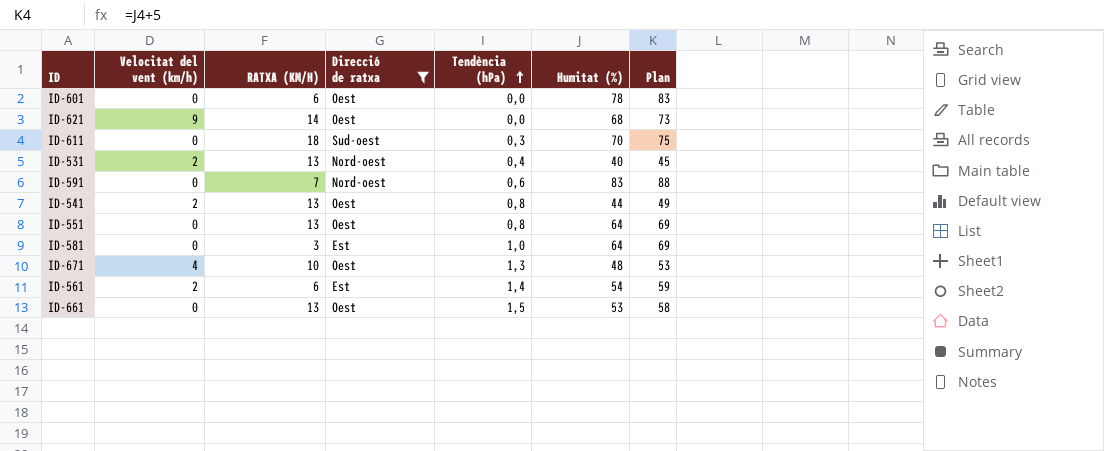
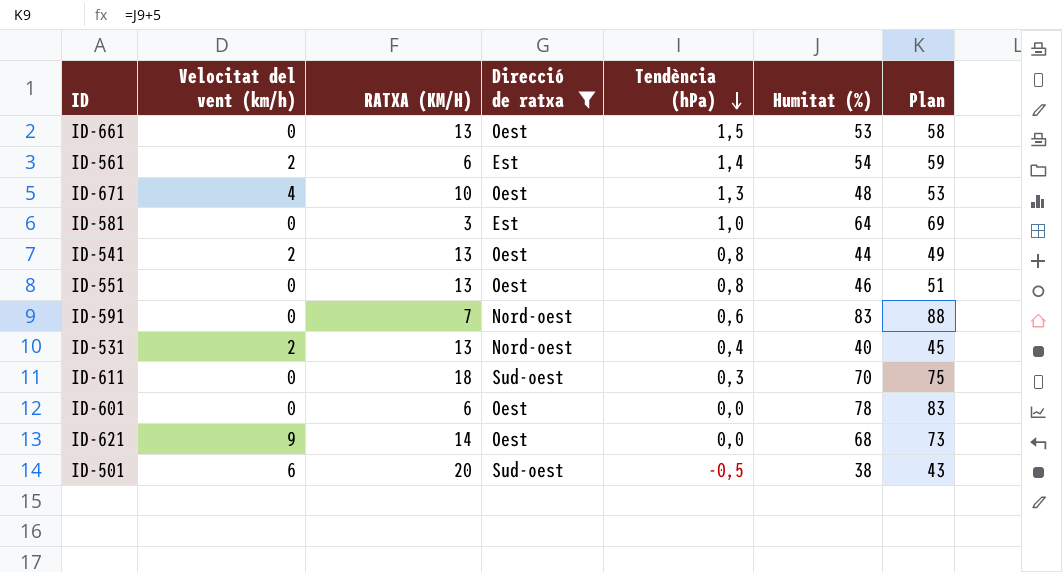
row order: Tendència (hPa) ascending -> Tendència (hPa) descending
ID-551 | Humitat (%): 64 -> 46
ID-551 | Plan: 69 -> 51
row ID-501: none -> 6 | 20 | Sud-oest | -0,5 | 38 | 43

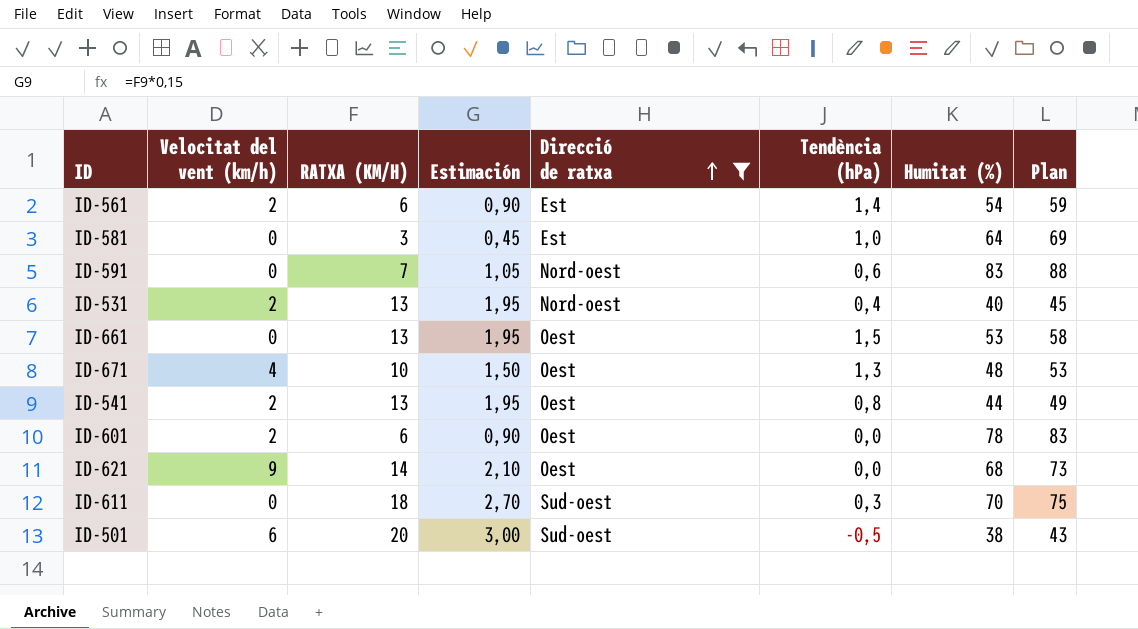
row order: Tendència (hPa) descending -> Direcció de ratxa ascending
column Estimación | formula: none -> [RATXA (KM/H)] * 0,15
row ID-551: 0 | 13 | Oest | 0,8 | 46 | 51 -> none
ID-601 | Velocitat del vent (km/h): 0 -> 2

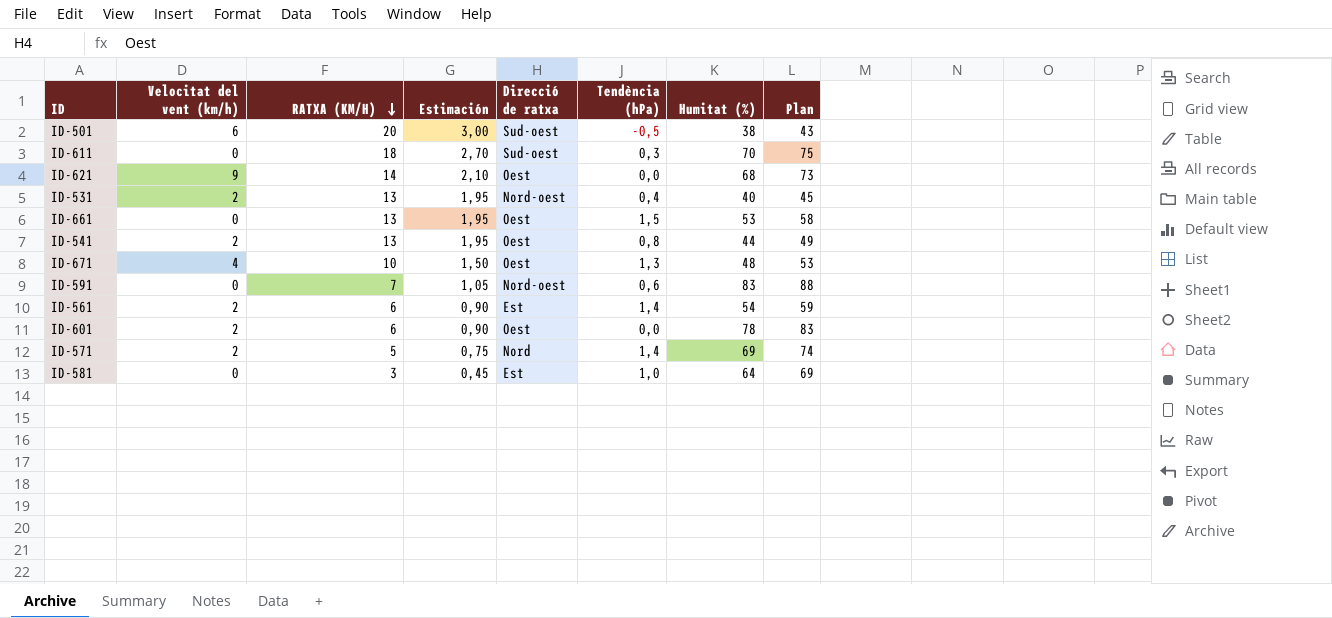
filter: Direcció de ratxa != Nord -> none
row order: Direcció de ratxa ascending -> RATXA (KM/H) descending

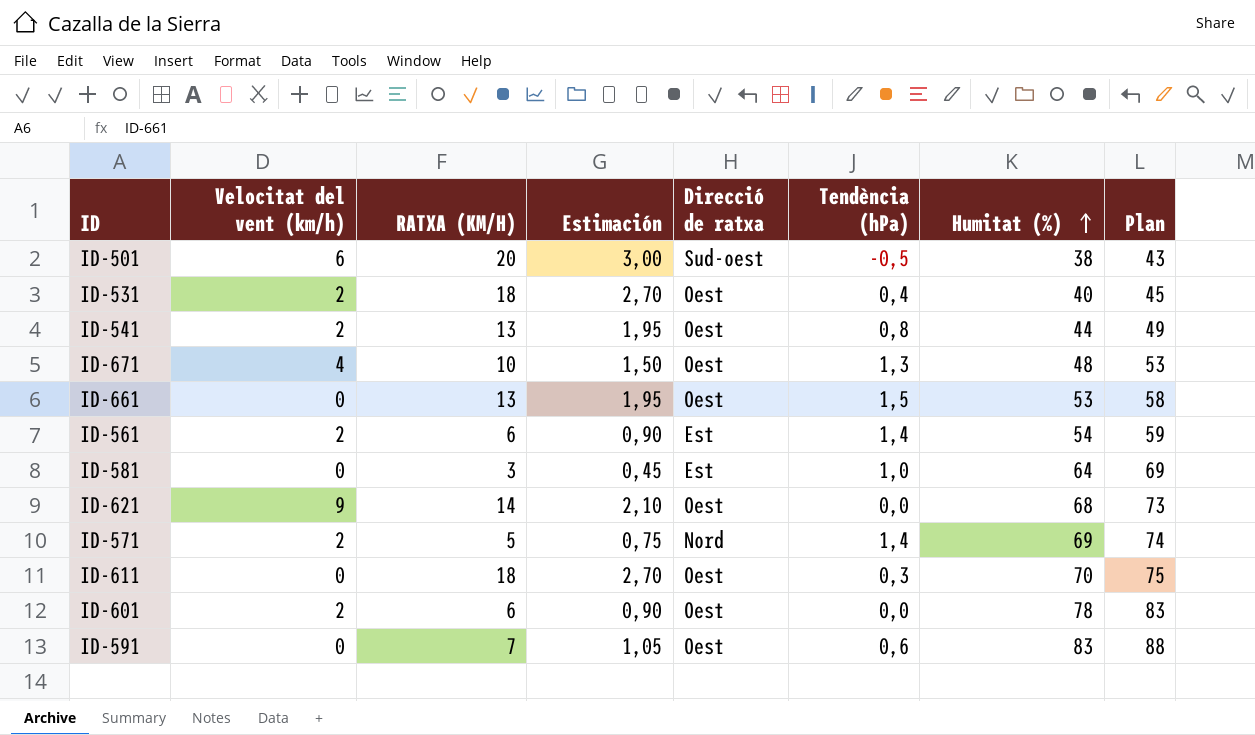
row order: RATXA (KM/H) descending -> Humitat (%) ascending
ID-531 | RATXA (KM/H): 13 -> 18
ID-531 | Estimación: 1,95 -> 2,70
ID-531 | Direcció de ratxa: Nord-oest -> Oest
ID-611 | Direcció de ratxa: Sud-oest -> Oest
ID-591 | Direcció de ratxa: Nord-oest -> Oest

